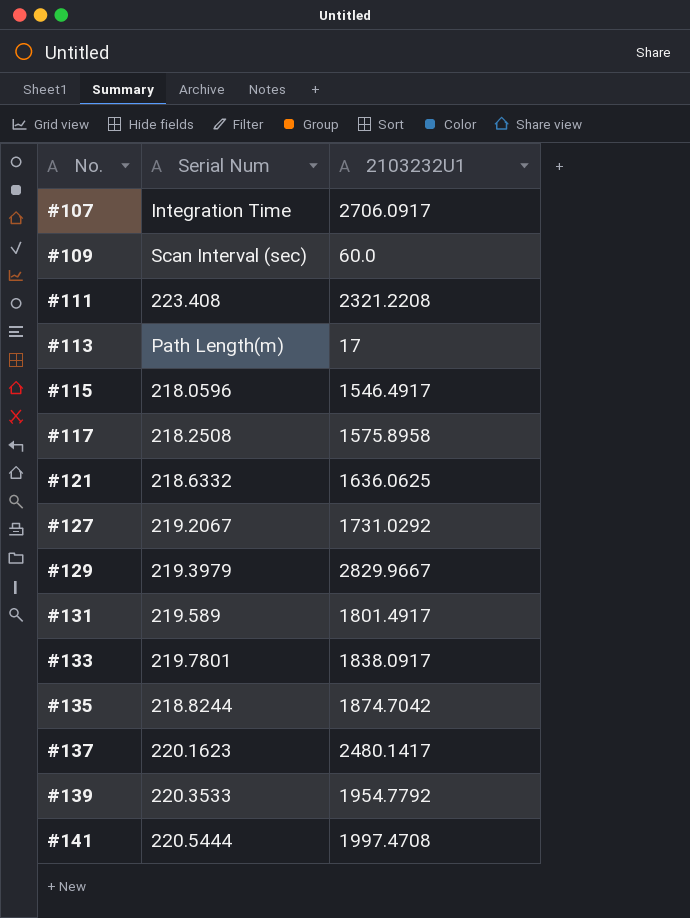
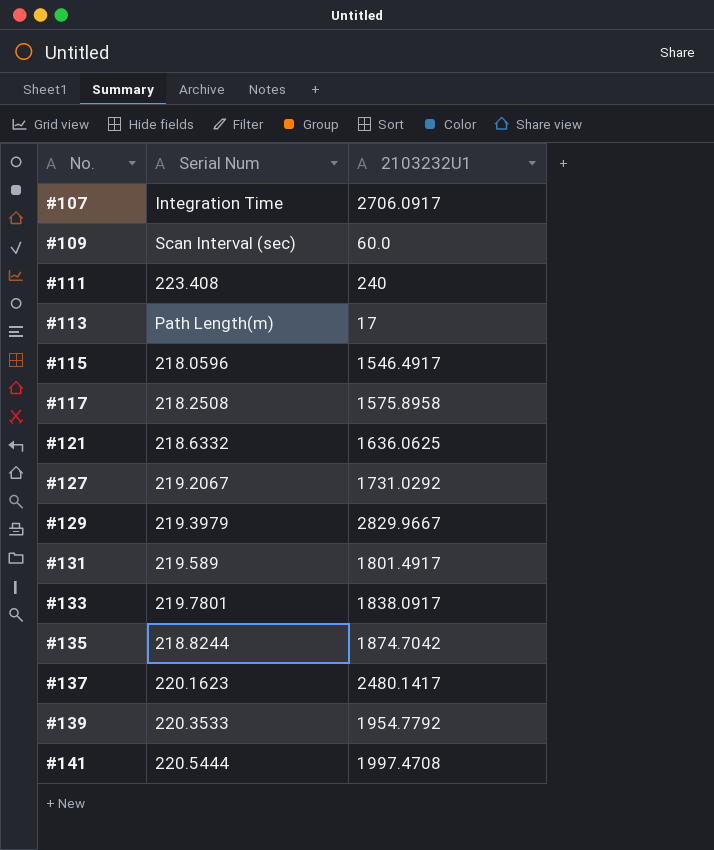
#111 | 2103232U1: 2321.2208 -> 240

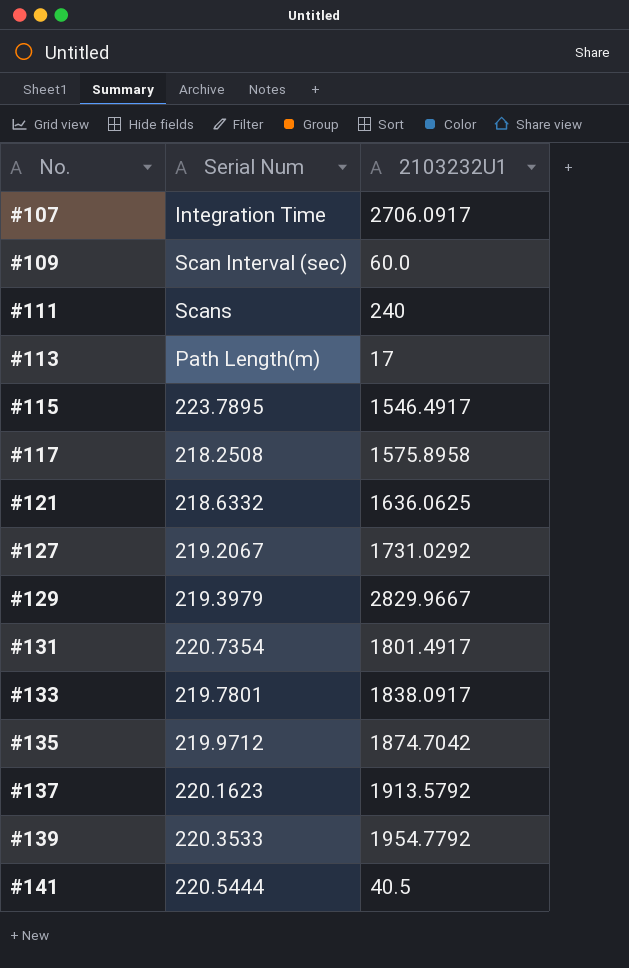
#111 | Serial Num: 223.408 -> Scans
#115 | Serial Num: 218.0596 -> 223.7895
#131 | Serial Num: 219.589 -> 220.7354
#135 | Serial Num: 218.8244 -> 219.9712
#137 | 2103232U1: 2480.1417 -> 1913.5792
#141 | 2103232U1: 1997.4708 -> 40.5

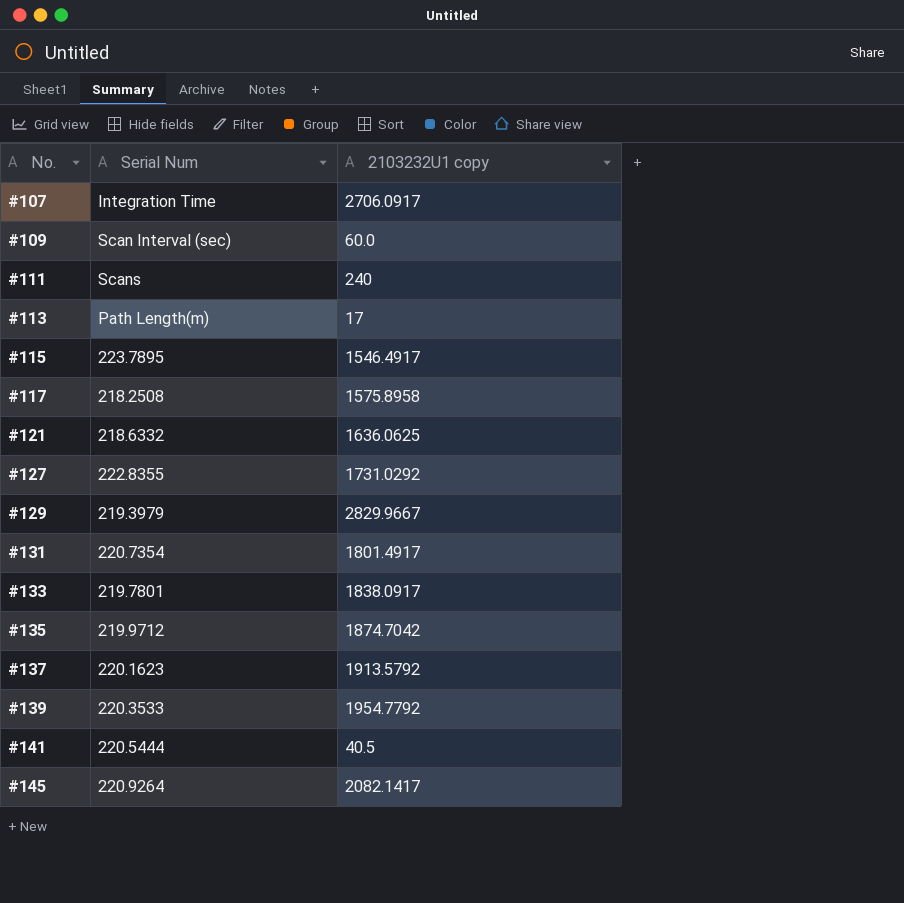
column name: 2103232U1 -> 2103232U1 copy
#127 | Serial Num: 219.2067 -> 222.8355
row #145: none -> 220.9264 | 2082.1417

